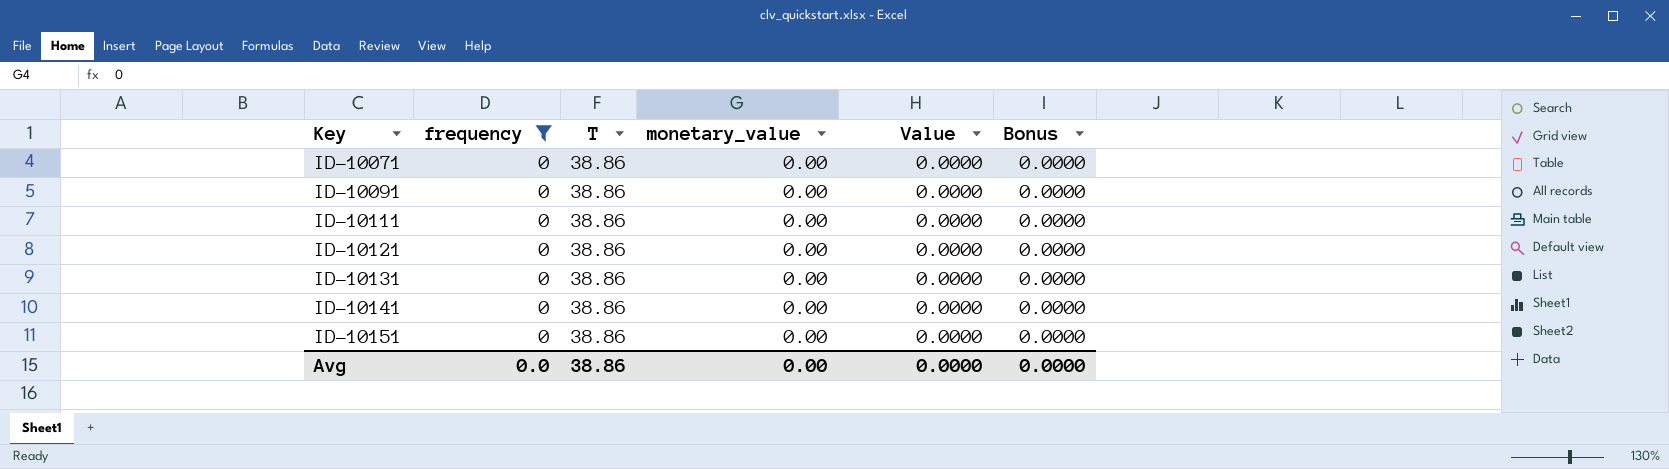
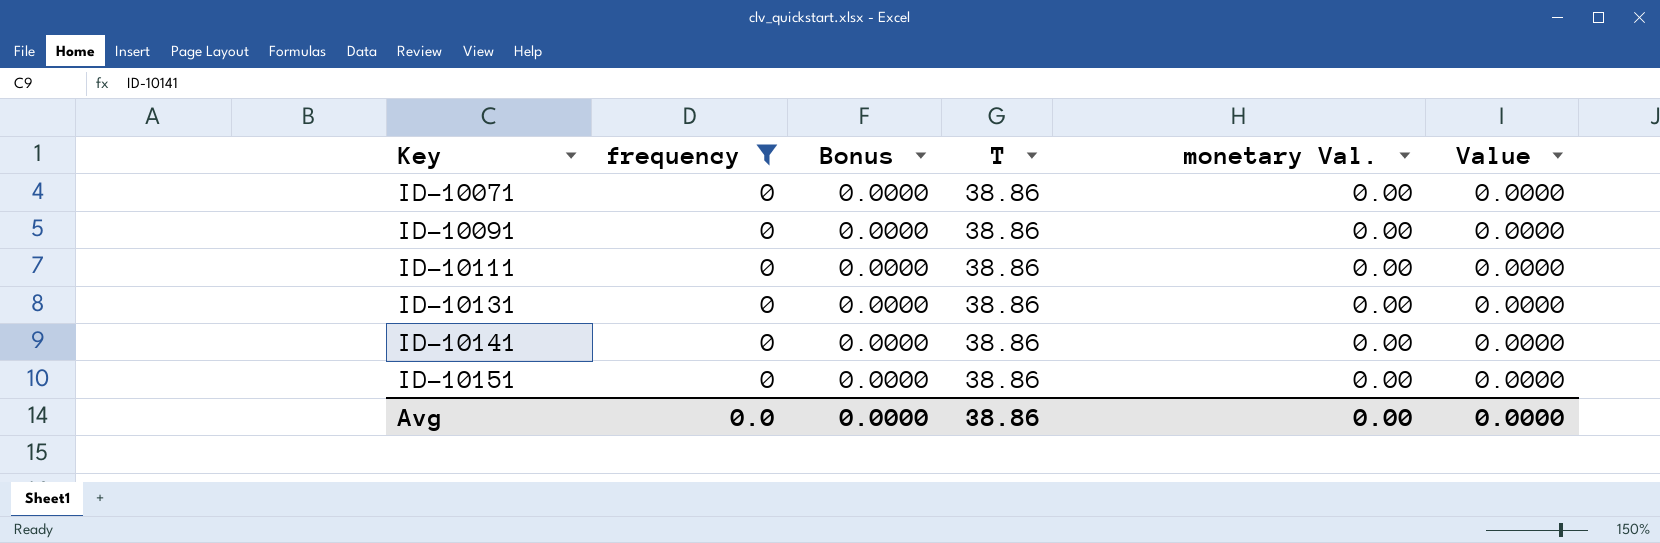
column Bonus | position: 6 -> 3
column name: monetary_value -> monetary Val.
row ID-10121: 0 | 38.86 | 0.00 | 0.0000 | 0.0000 -> none

